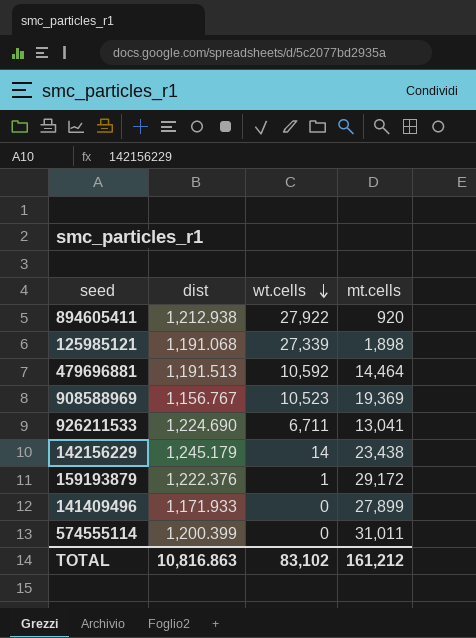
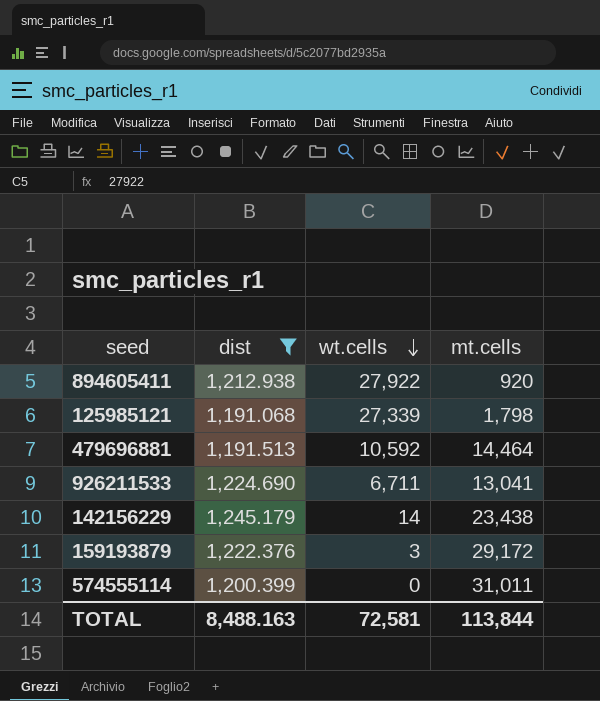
filter: none -> dist >= 1,191.068
125985121 | mt.cells: 1,898 -> 1,798
159193879 | wt.cells: 1 -> 3
TOTAL | dist: 10,816.863 -> 8,488.163
TOTAL | wt.cells: 83,102 -> 72,581
TOTAL | mt.cells: 161,212 -> 113,844

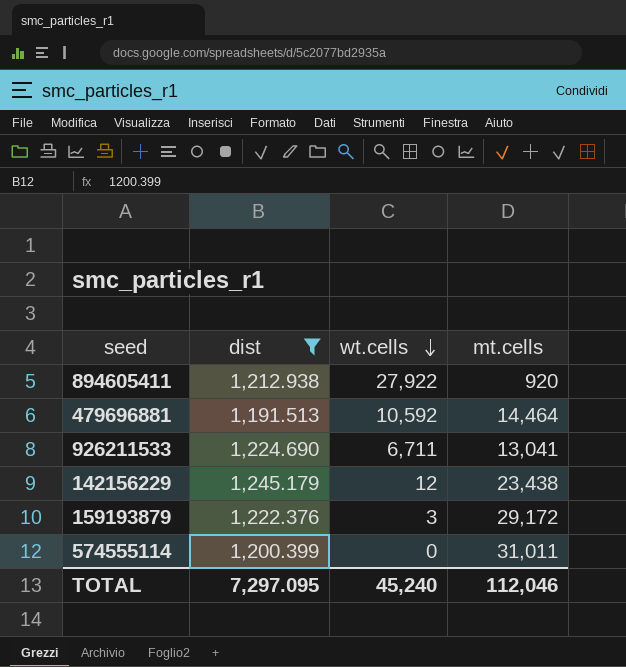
row 125985121: 1,191.068 | 27,339 | 1,798 -> none
142156229 | wt.cells: 14 -> 12
TOTAL | dist: 8,488.163 -> 7,297.095
TOTAL | wt.cells: 72,581 -> 45,240
TOTAL | mt.cells: 113,844 -> 112,046

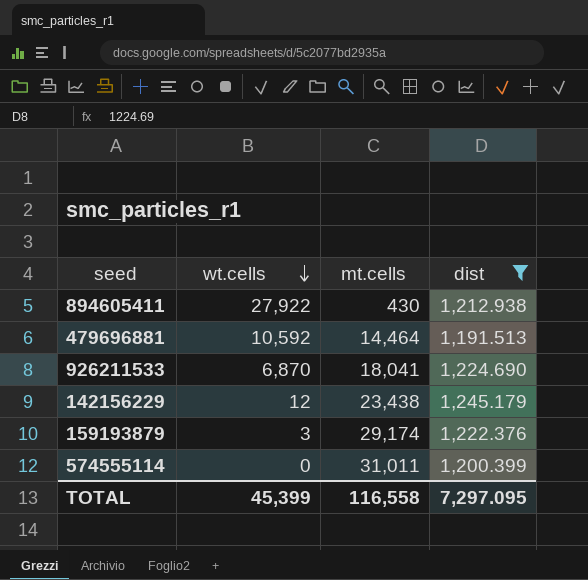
column dist | position: 2 -> 4
894605411 | mt.cells: 920 -> 430
926211533 | wt.cells: 6,711 -> 6,870
926211533 | mt.cells: 13,041 -> 18,041
159193879 | mt.cells: 29,172 -> 29,174
TOTAL | wt.cells: 45,240 -> 45,399
TOTAL | mt.cells: 112,046 -> 116,558

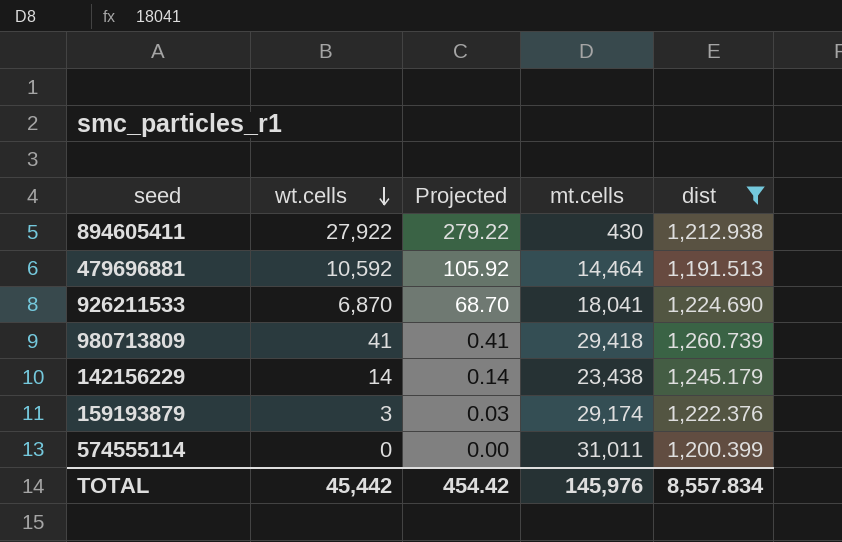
column Projected | formula: none -> [wt.cells] * 0.01
row 980713809: none -> 41 | 0.41 | 29,418 | 1,260.739
142156229 | wt.cells: 12 -> 14
TOTAL | wt.cells: 45,399 -> 45,442
TOTAL | mt.cells: 116,558 -> 145,976
TOTAL | dist: 7,297.095 -> 8,557.834

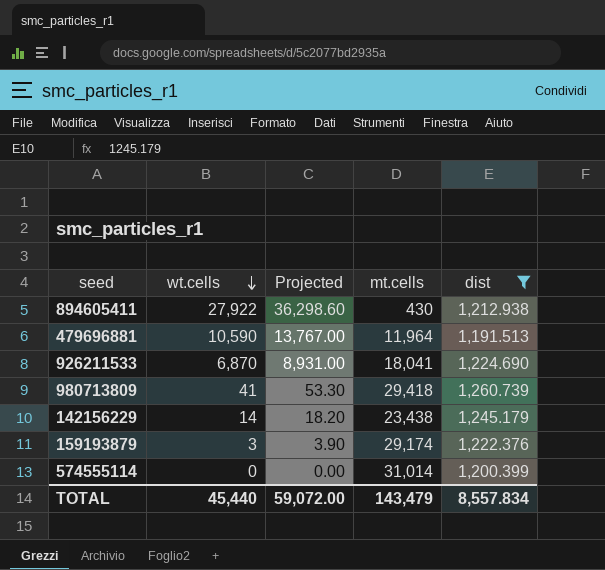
column Projected | formula: [wt.cells] * 0.01 -> [wt.cells] * 1.3
479696881 | wt.cells: 10,592 -> 10,590
479696881 | mt.cells: 14,464 -> 11,964
574555114 | mt.cells: 31,011 -> 31,014
TOTAL | wt.cells: 45,442 -> 45,440
TOTAL | Projected: 454.42 -> 59,072.00
TOTAL | mt.cells: 145,976 -> 143,479

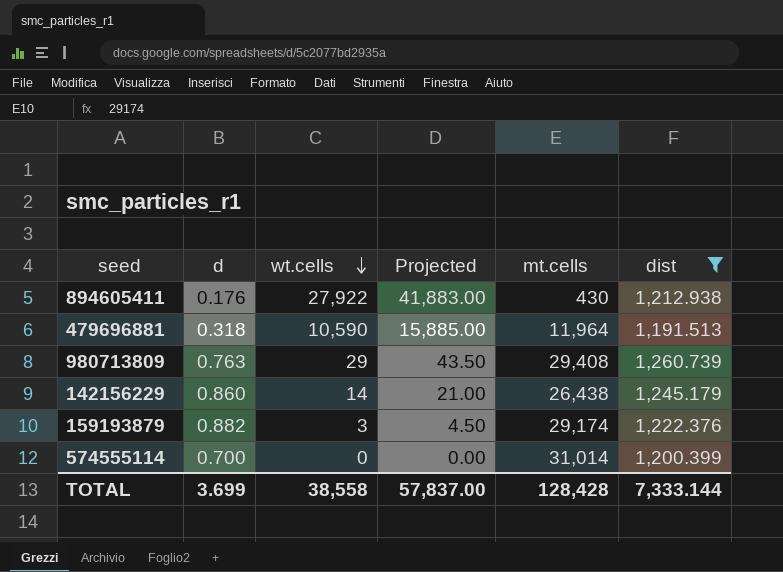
column d | position: none -> 2
column Projected | formula: [wt.cells] * 1.3 -> [wt.cells] * 1.5
row 926211533: 6,870 | 8,931.00 | 18,041 | 1,224.690 -> none
980713809 | wt.cells: 41 -> 29
980713809 | mt.cells: 29,418 -> 29,408
142156229 | mt.cells: 23,438 -> 26,438
TOTAL | wt.cells: 45,440 -> 38,558
TOTAL | Projected: 59,072.00 -> 57,837.00
TOTAL | mt.cells: 143,479 -> 128,428
TOTAL | dist: 8,557.834 -> 7,333.144

